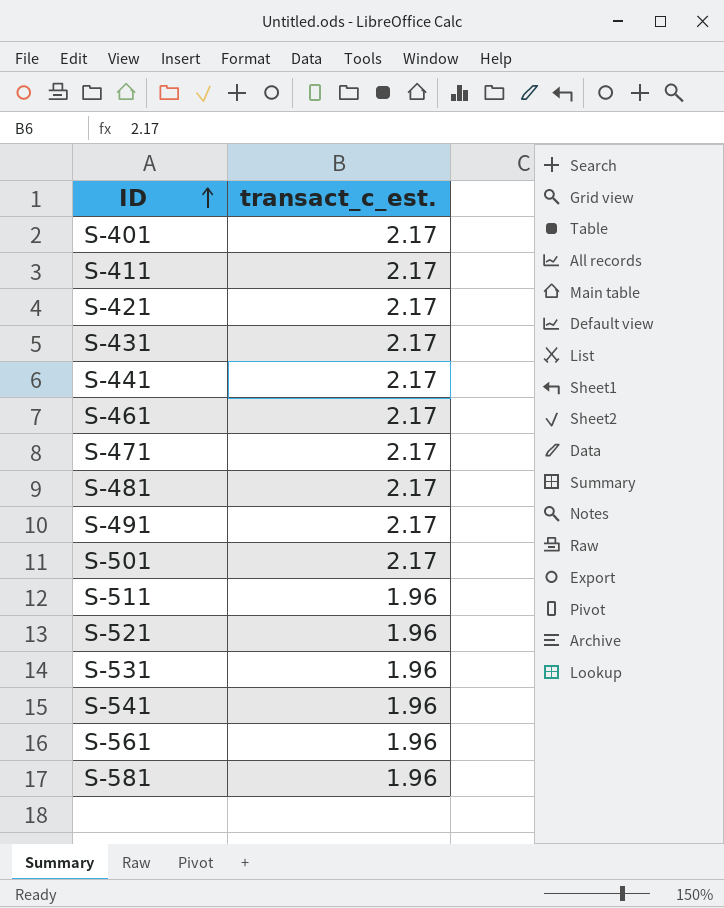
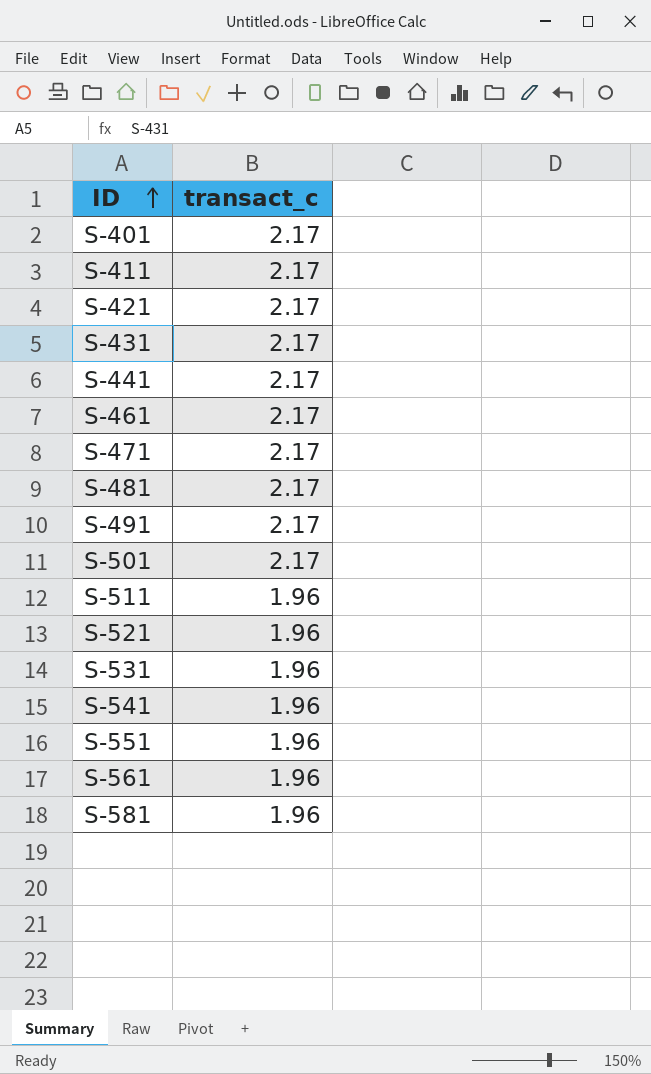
column name: transact_c_est. -> transact_c
row S-551: none -> 1.96

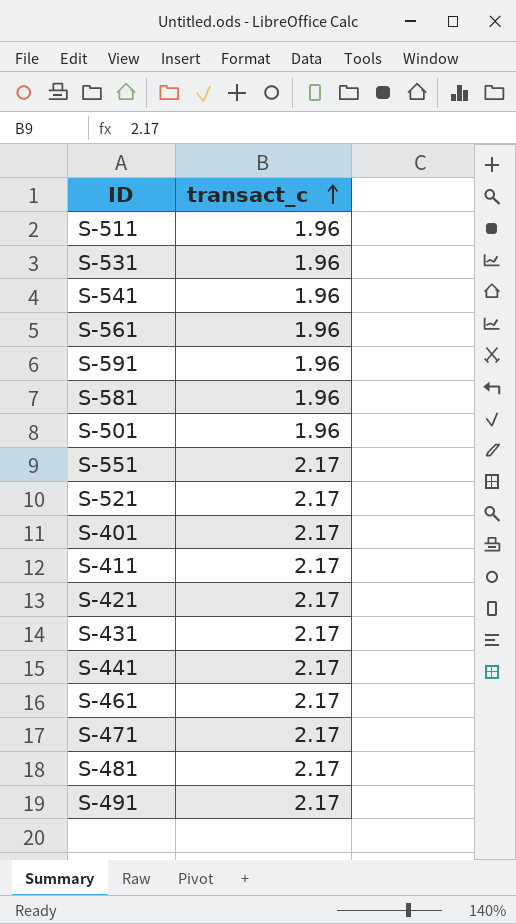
row order: ID ascending -> transact_c ascending
row S-591: none -> 1.96
S-501 | transact_c: 2.17 -> 1.96
S-551 | transact_c: 1.96 -> 2.17
S-521 | transact_c: 1.96 -> 2.17

